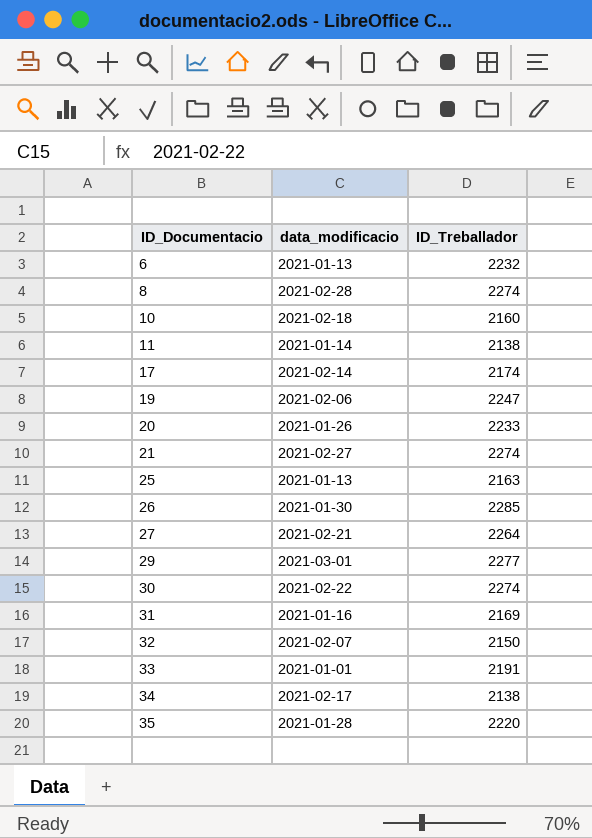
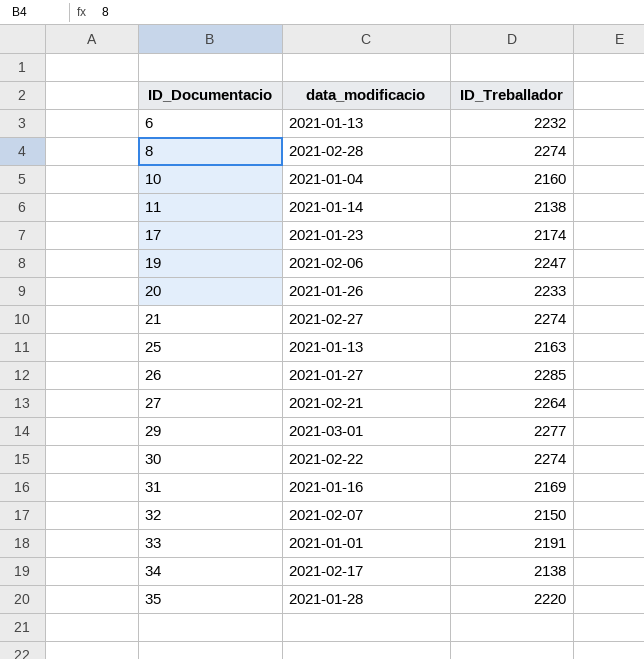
10 | data_modificacio: 2021-02-18 -> 2021-01-04
17 | data_modificacio: 2021-02-14 -> 2021-01-23
26 | data_modificacio: 2021-01-30 -> 2021-01-27

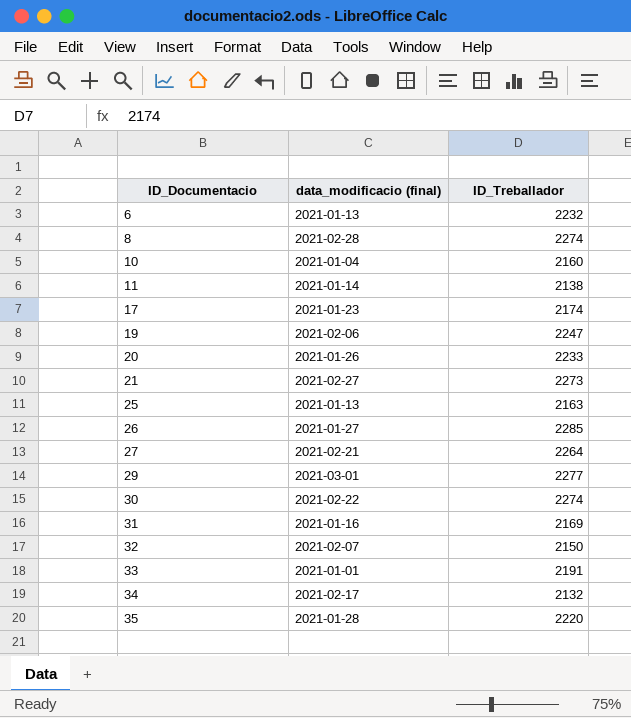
column name: data_modificacio -> data_modificacio (final)
21 | ID_Treballador: 2274 -> 2273
34 | ID_Treballador: 2138 -> 2132

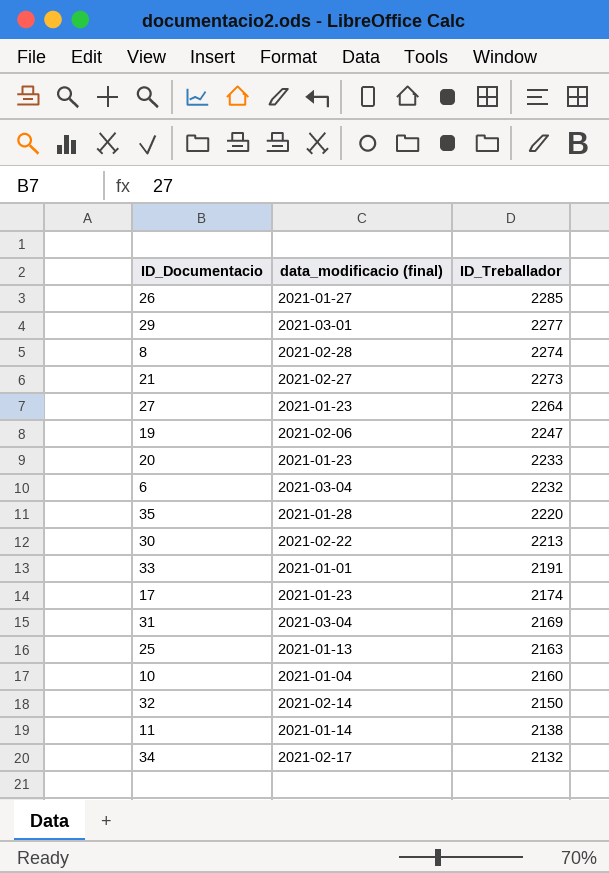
row order: ID_Documentacio ascending -> ID_Treballador descending
27 | data_modificacio (final): 2021-02-21 -> 2021-01-23
20 | data_modificacio (final): 2021-01-26 -> 2021-01-23
6 | data_modificacio (final): 2021-01-13 -> 2021-03-04
30 | ID_Treballador: 2274 -> 2213
31 | data_modificacio (final): 2021-01-16 -> 2021-03-04
32 | data_modificacio (final): 2021-02-07 -> 2021-02-14

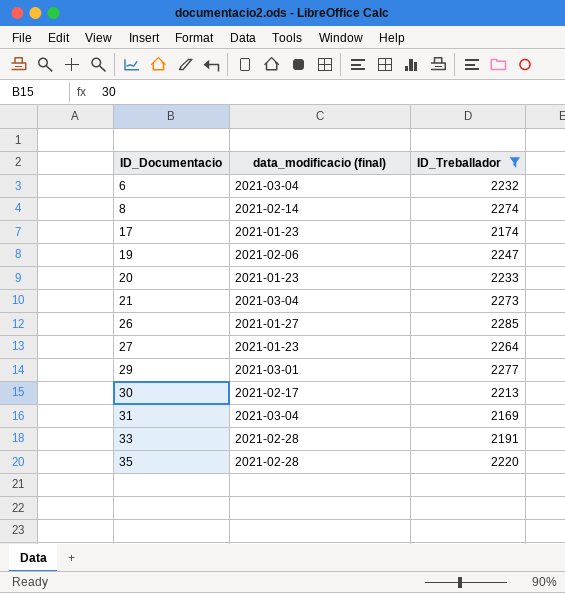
filter: none -> ID_Treballador >= 2169
row order: ID_Treballador descending -> ID_Documentacio ascending
8 | data_modificacio (final): 2021-02-28 -> 2021-02-14
21 | data_modificacio (final): 2021-02-27 -> 2021-03-04
30 | data_modificacio (final): 2021-02-22 -> 2021-02-17
33 | data_modificacio (final): 2021-01-01 -> 2021-02-28
35 | data_modificacio (final): 2021-01-28 -> 2021-02-28

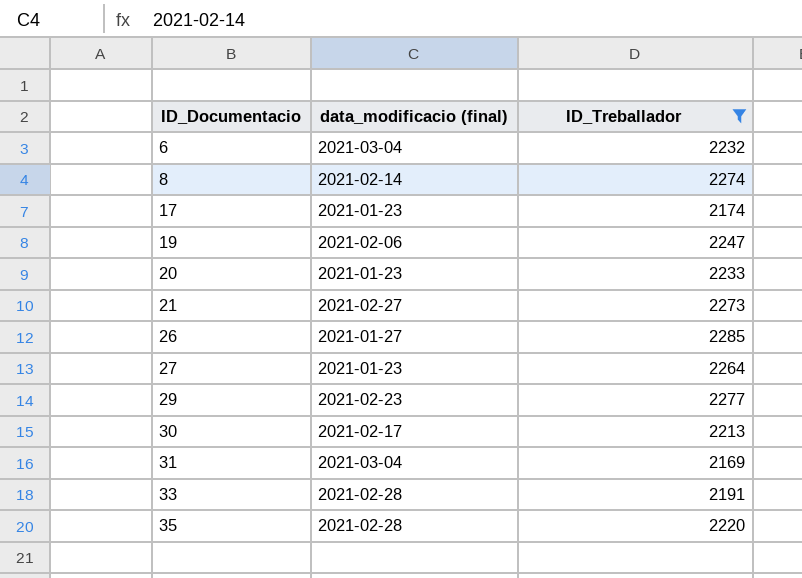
21 | data_modificacio (final): 2021-03-04 -> 2021-02-27
29 | data_modificacio (final): 2021-03-01 -> 2021-02-23

